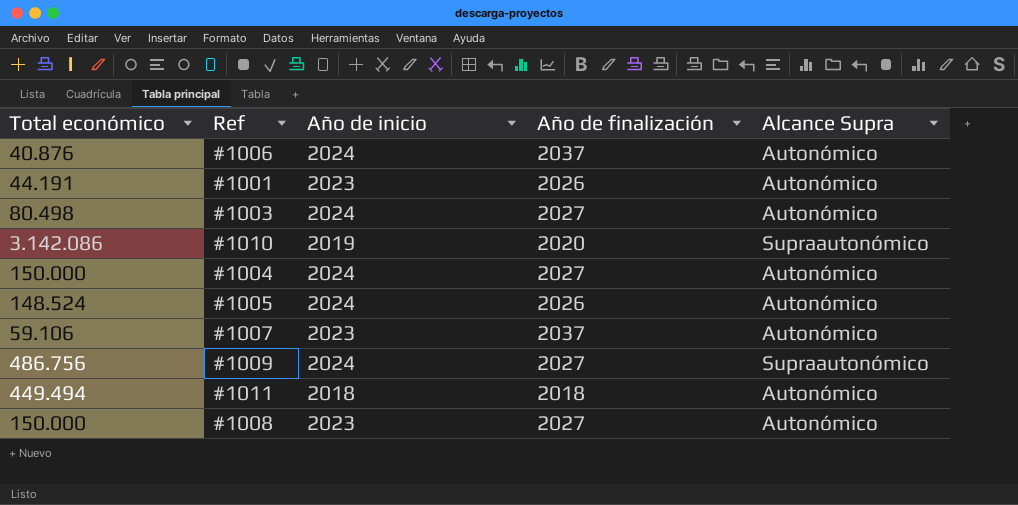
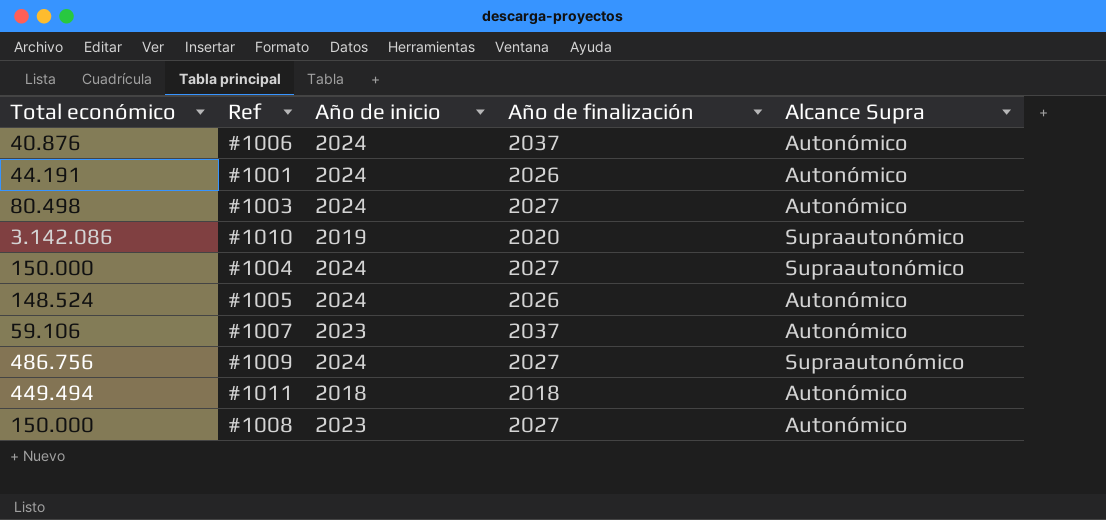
#1001 | Año de inicio: 2023 -> 2024
#1004 | Alcance Supra: Autonómico -> Supraautonómico

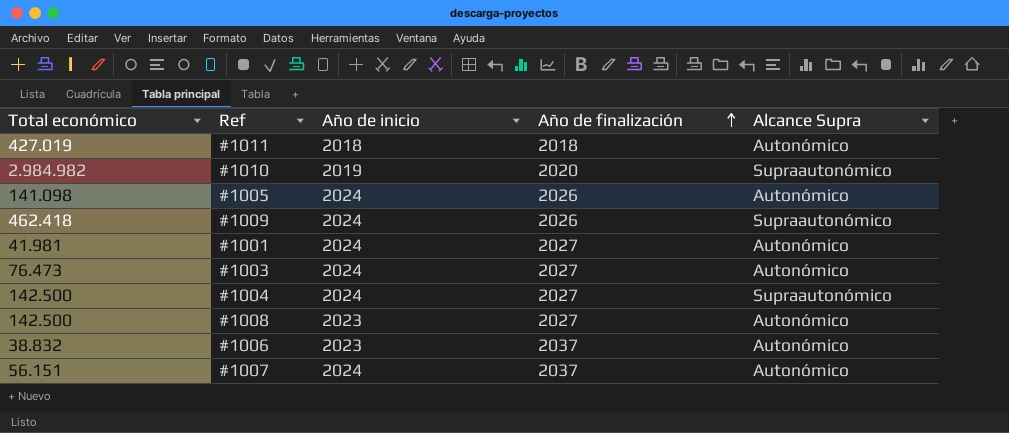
row order: none -> Año de finalización ascending
#1011 | Total económico: 449.494 -> 427.019
#1010 | Total económico: 3.142.086 -> 2.984.982
#1005 | Total económico: 148.524 -> 141.098
#1009 | Total económico: 486.756 -> 462.418
#1009 | Año de finalización: 2027 -> 2026
#1001 | Total económico: 44.191 -> 41.981
#1001 | Año de finalización: 2026 -> 2027
#1003 | Total económico: 80.498 -> 76.473
#1004 | Total económico: 150.000 -> 142.500
#1008 | Total económico: 150.000 -> 142.500
#1006 | Total económico: 40.876 -> 38.832
#1006 | Año de inicio: 2024 -> 2023
#1007 | Total económico: 59.106 -> 56.151
#1007 | Año de inicio: 2023 -> 2024

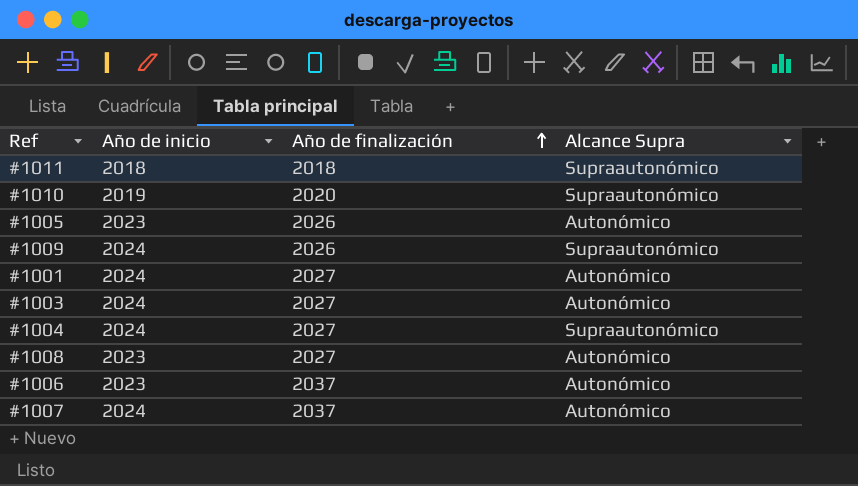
column Total económico | position: 1 -> none
#1011 | Alcance Supra: Autonómico -> Supraautonómico
#1005 | Año de inicio: 2024 -> 2023

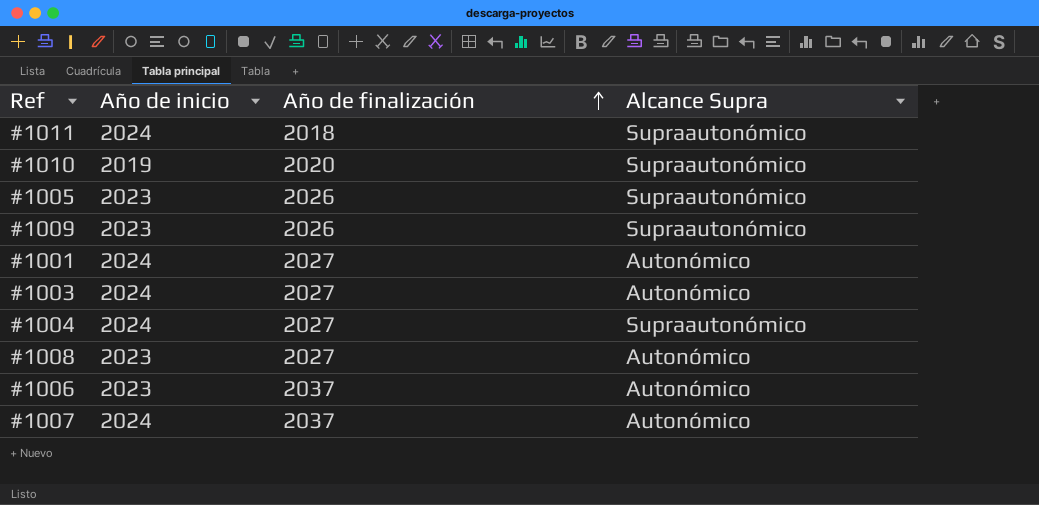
#1011 | Año de inicio: 2018 -> 2024
#1005 | Alcance Supra: Autonómico -> Supraautonómico
#1009 | Año de inicio: 2024 -> 2023

